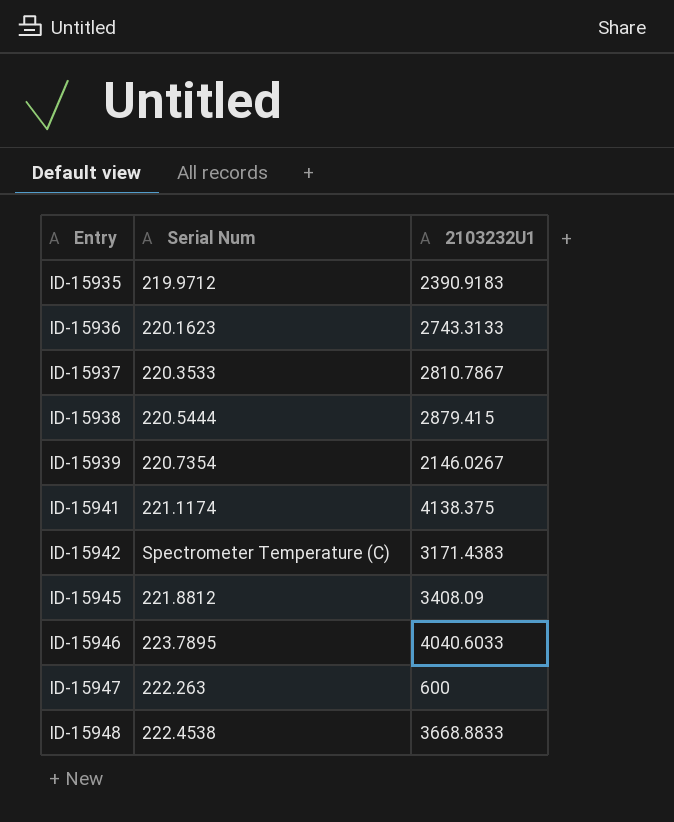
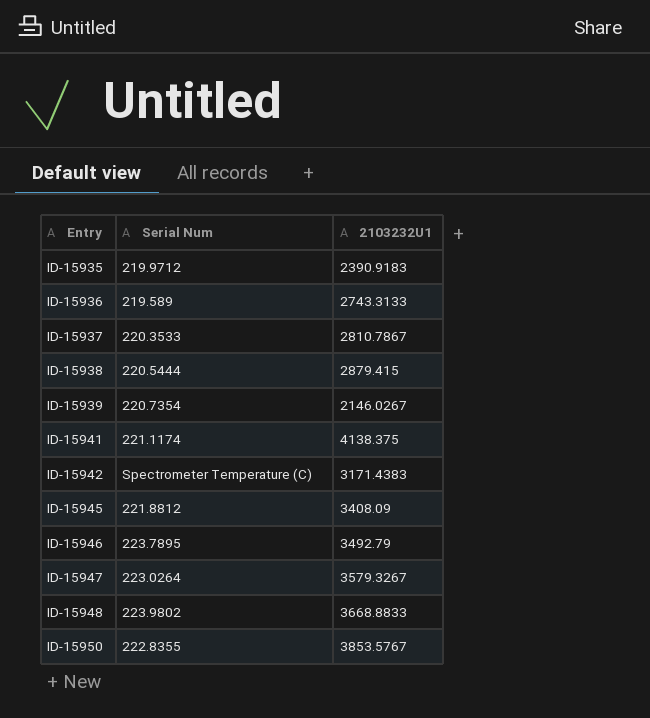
ID-15936 | Serial Num: 220.1623 -> 219.589
ID-15946 | 2103232U1: 4040.6033 -> 3492.79
ID-15947 | Serial Num: 222.263 -> 223.0264
ID-15947 | 2103232U1: 600 -> 3579.3267
ID-15948 | Serial Num: 222.4538 -> 223.9802
row ID-15950: none -> 222.8355 | 3853.5767

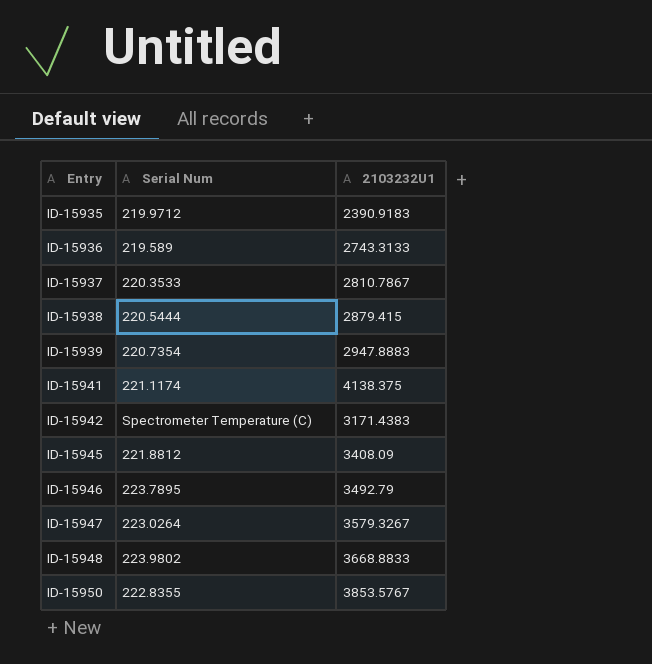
ID-15939 | 2103232U1: 2146.0267 -> 2947.8883

